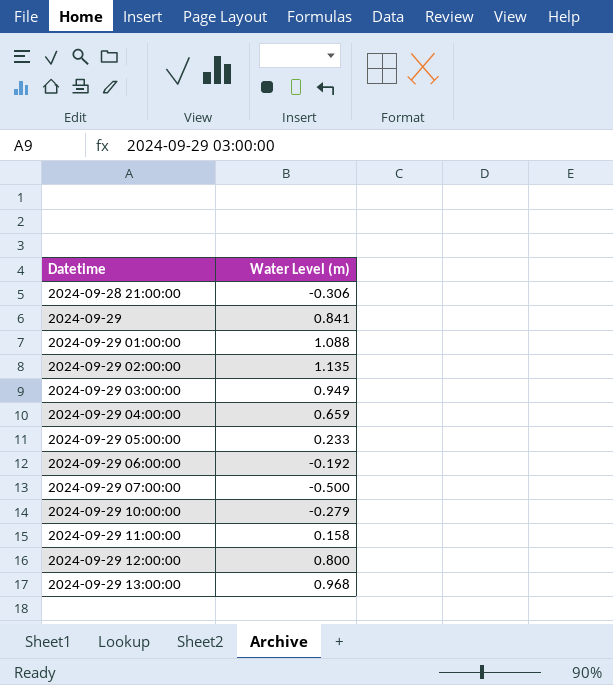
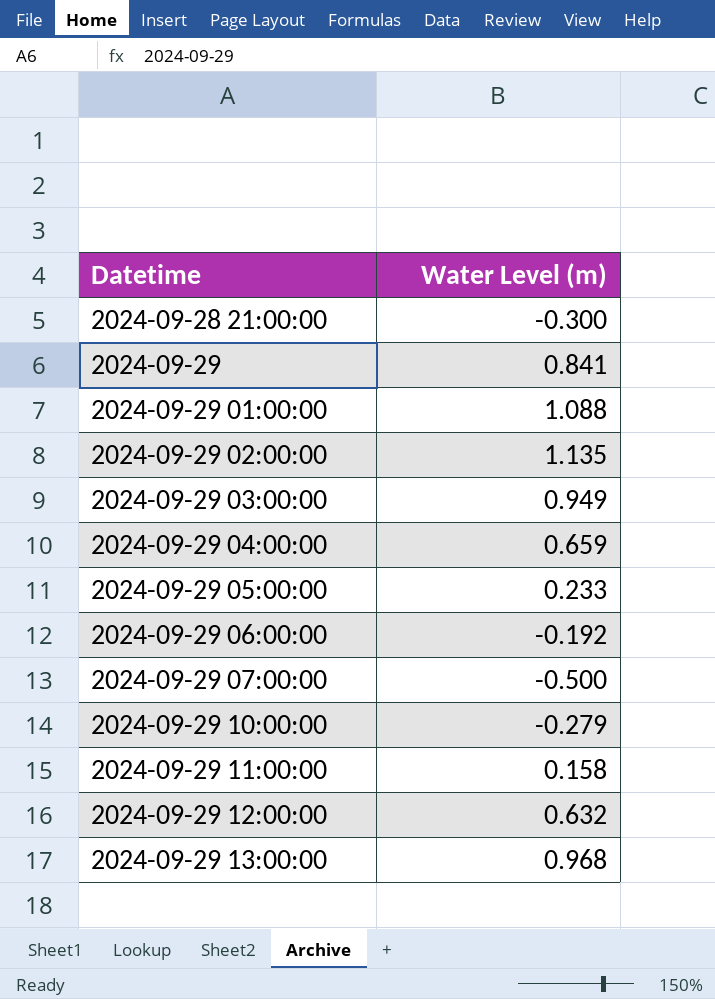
2024-09-28 21:00:00 | Water Level (m): -0.306 -> -0.300
2024-09-29 12:00:00 | Water Level (m): 0.800 -> 0.632

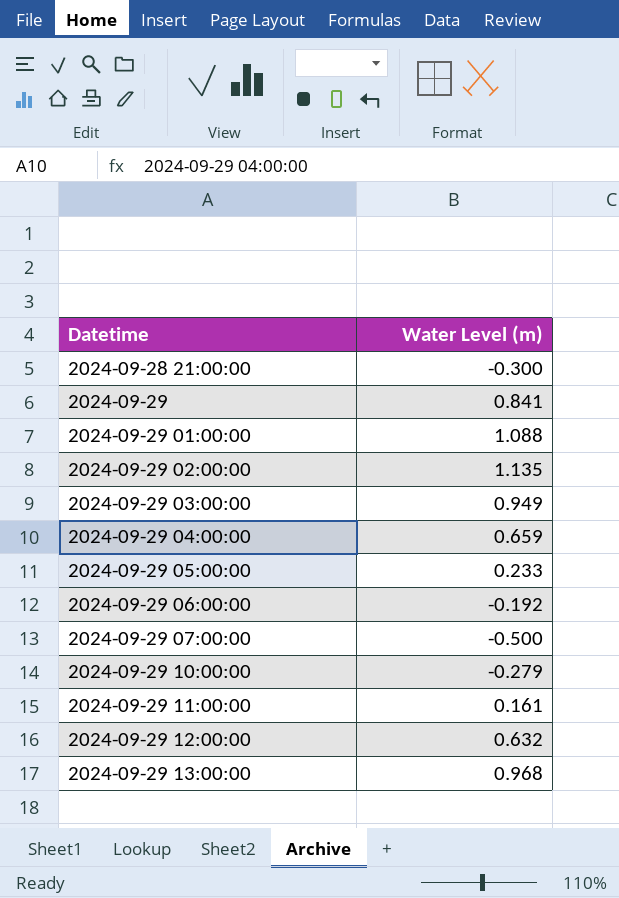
2024-09-29 11:00:00 | Water Level (m): 0.158 -> 0.161

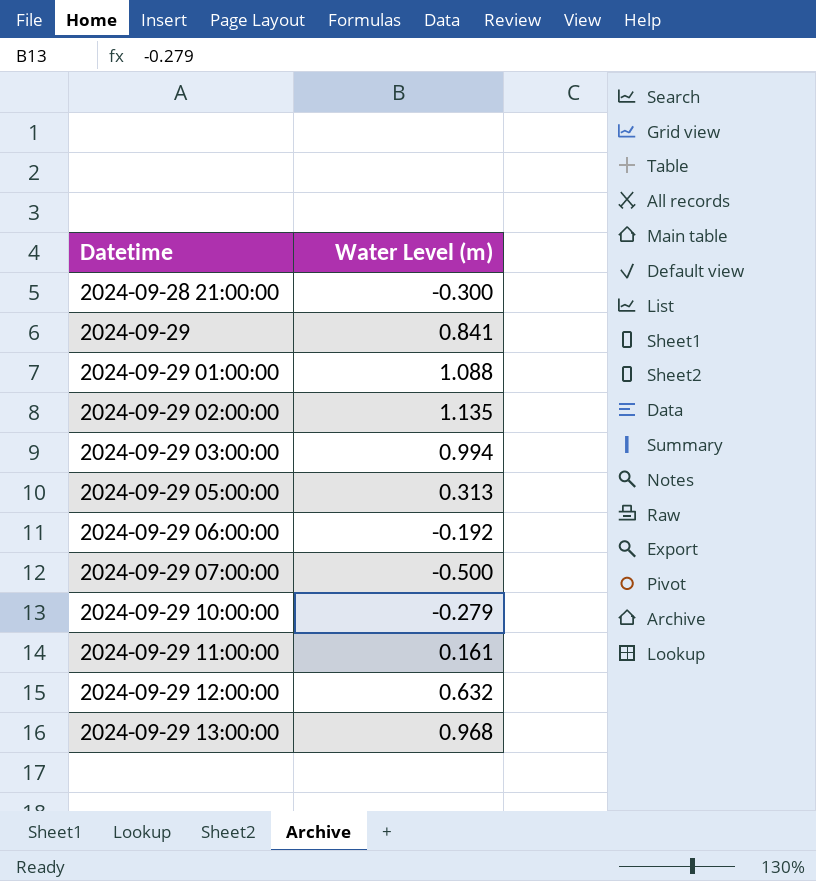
row 2024-09-29 04:00:00: 0.659 -> none
2024-09-29 03:00:00 | Water Level (m): 0.949 -> 0.994
2024-09-29 05:00:00 | Water Level (m): 0.233 -> 0.313

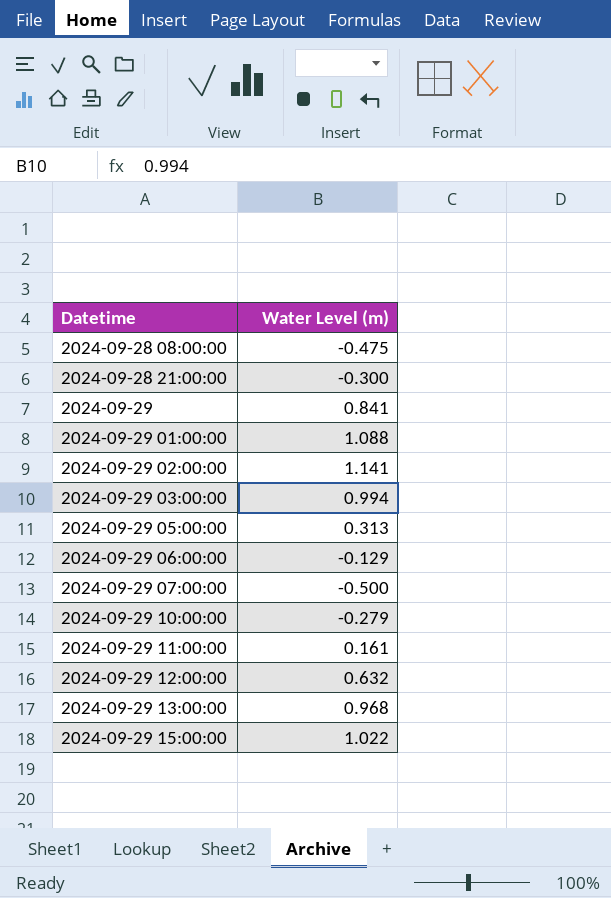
row 2024-09-28 08:00:00: none -> -0.475
2024-09-29 02:00:00 | Water Level (m): 1.135 -> 1.141
2024-09-29 06:00:00 | Water Level (m): -0.192 -> -0.129
row 2024-09-29 15:00:00: none -> 1.022

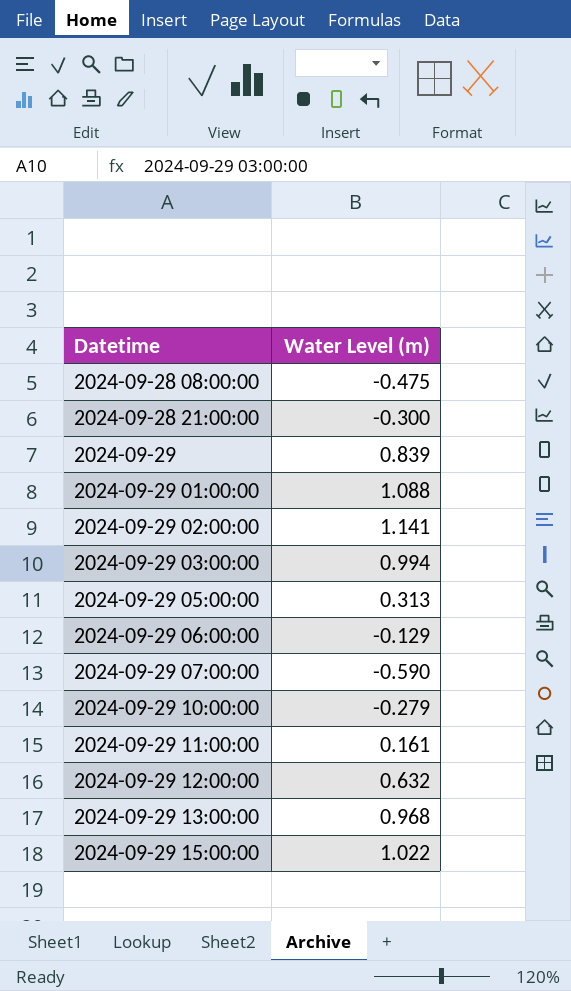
2024-09-29 | Water Level (m): 0.841 -> 0.839
2024-09-29 07:00:00 | Water Level (m): -0.500 -> -0.590

